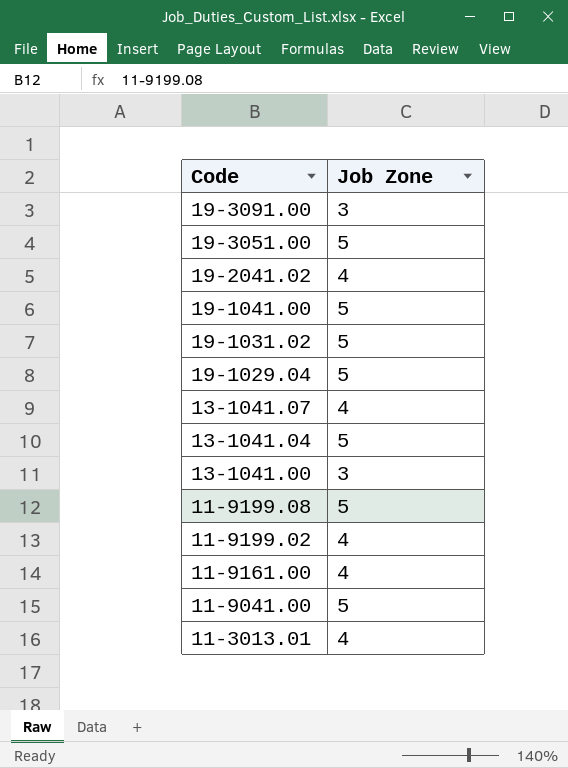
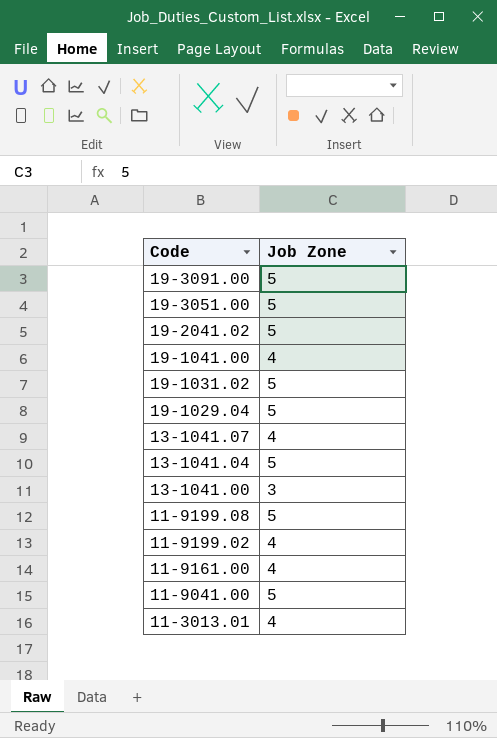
19-3091.00 | Job Zone: 3 -> 5
19-2041.02 | Job Zone: 4 -> 5
19-1041.00 | Job Zone: 5 -> 4

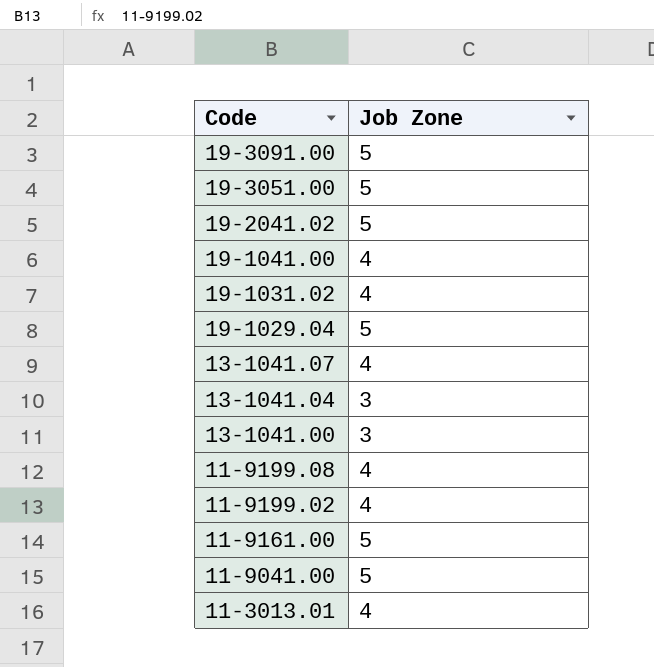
19-1031.02 | Job Zone: 5 -> 4
13-1041.04 | Job Zone: 5 -> 3
11-9199.08 | Job Zone: 5 -> 4
11-9161.00 | Job Zone: 4 -> 5

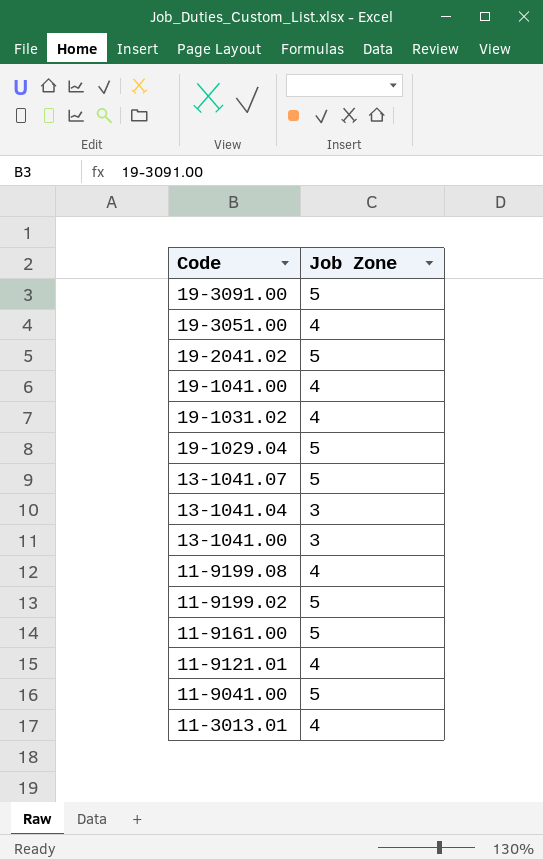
19-3051.00 | Job Zone: 5 -> 4
13-1041.07 | Job Zone: 4 -> 5
11-9199.02 | Job Zone: 4 -> 5
row 11-9121.01: none -> 4

